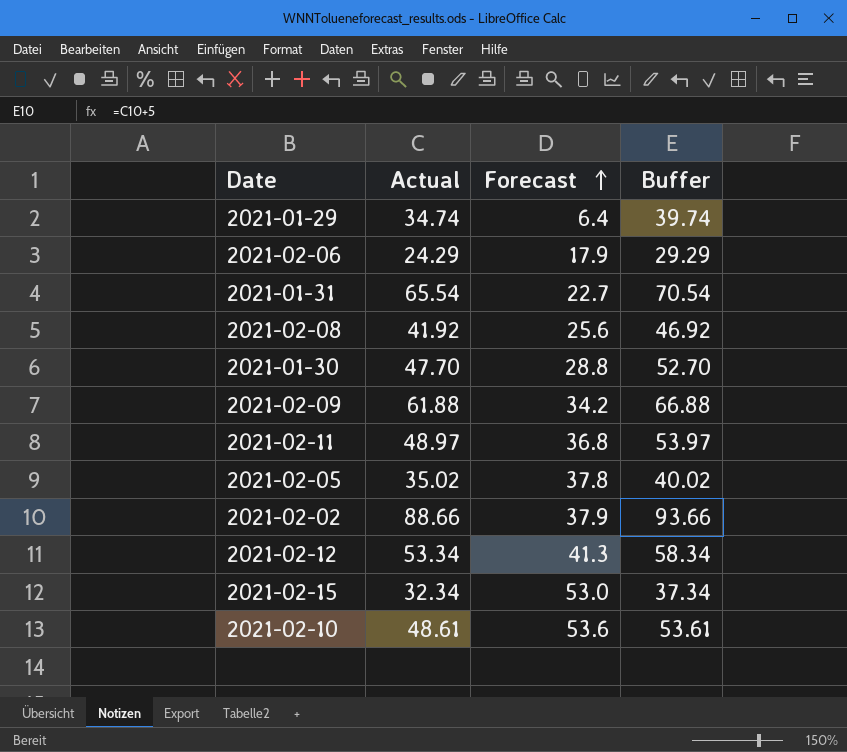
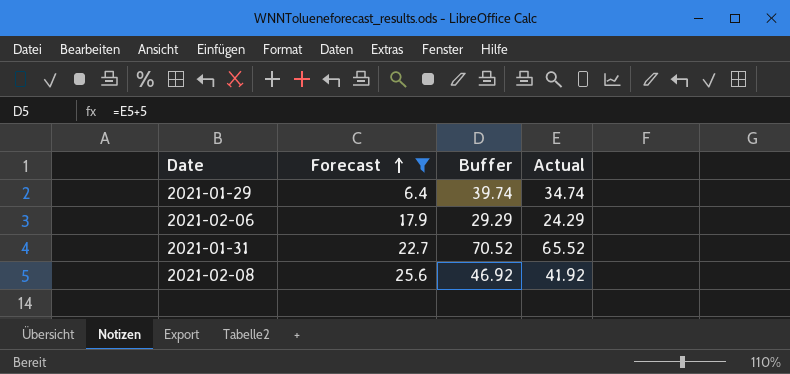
filter: none -> Forecast <= 25.6
column Actual | position: 2 -> 4
2021-01-31 | Buffer: 70.54 -> 70.52
2021-01-31 | Actual: 65.54 -> 65.52

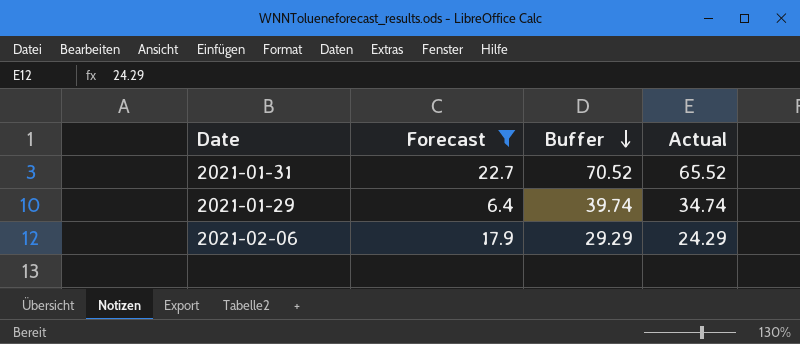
row order: Forecast ascending -> Buffer descending
row 2021-02-08: 25.6 | 46.92 | 41.92 -> none

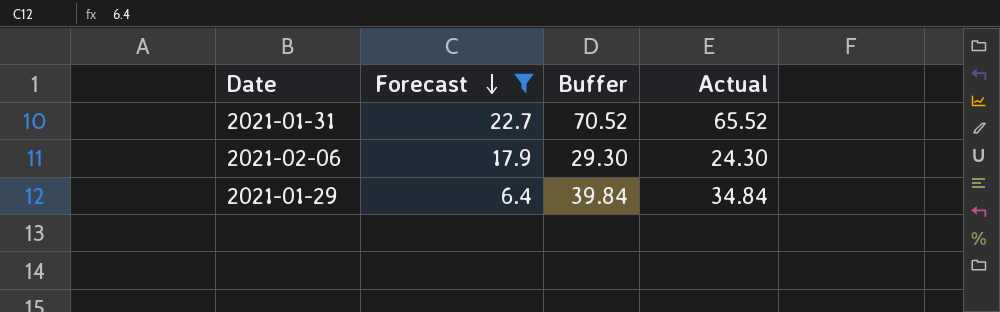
row order: Buffer descending -> Forecast descending
2021-02-06 | Buffer: 29.29 -> 29.30
2021-02-06 | Actual: 24.29 -> 24.30
2021-01-29 | Buffer: 39.74 -> 39.84
2021-01-29 | Actual: 34.74 -> 34.84

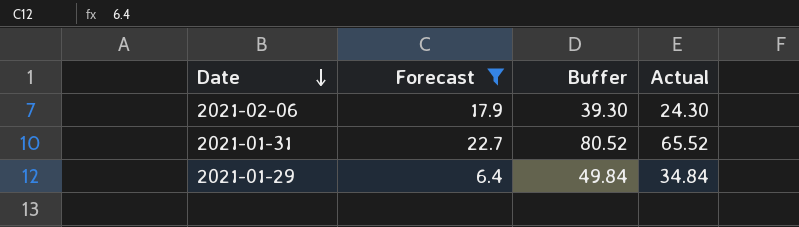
row order: Forecast descending -> Date descending
column Buffer | formula: [Actual] + 5 -> [Actual] + 15

